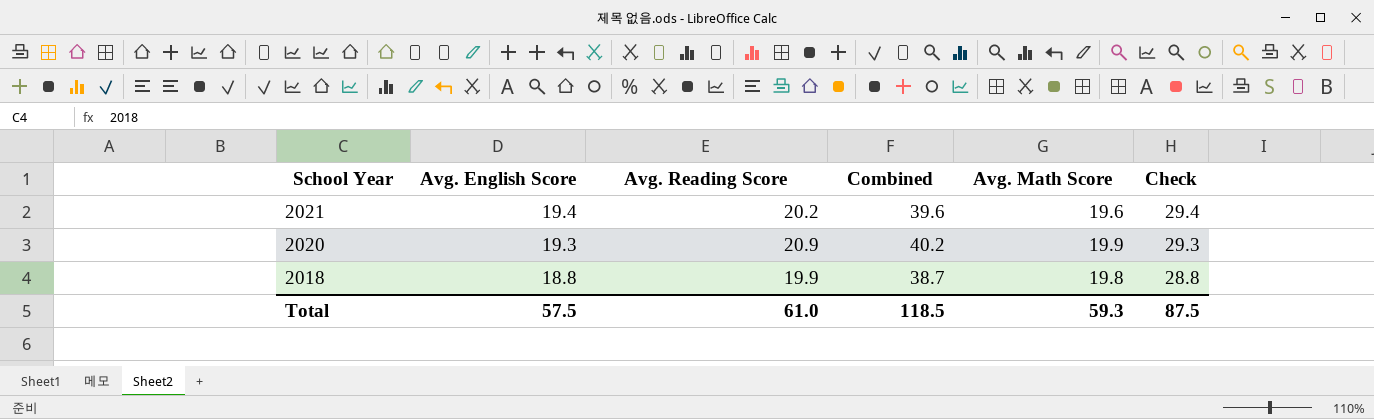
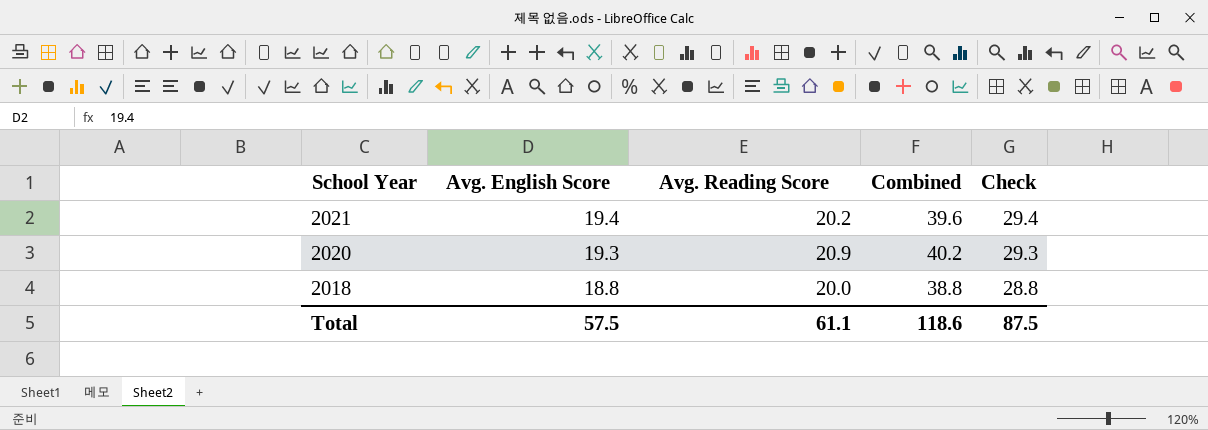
column Avg. Math Score | position: 5 -> none
2018 | Avg. Reading Score: 19.9 -> 20.0
2018 | Combined: 38.7 -> 38.8
Total | Avg. Reading Score: 61.0 -> 61.1
Total | Combined: 118.5 -> 118.6

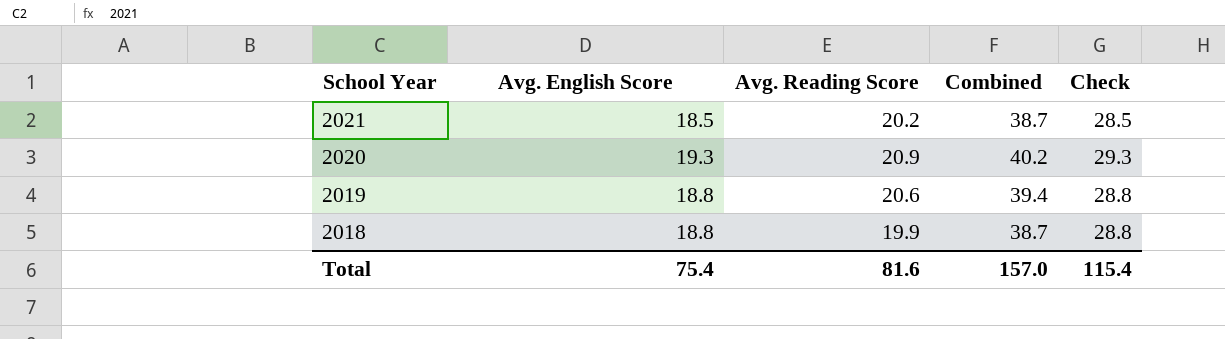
2021 | Avg. English Score: 19.4 -> 18.5
2021 | Combined: 39.6 -> 38.7
2021 | Check: 29.4 -> 28.5
row 2019: none -> 18.8 | 20.6 | 39.4 | 28.8
2018 | Avg. Reading Score: 20.0 -> 19.9
2018 | Combined: 38.8 -> 38.7
Total | Avg. English Score: 57.5 -> 75.4
Total | Avg. Reading Score: 61.1 -> 81.6
Total | Combined: 118.6 -> 157.0
Total | Check: 87.5 -> 115.4

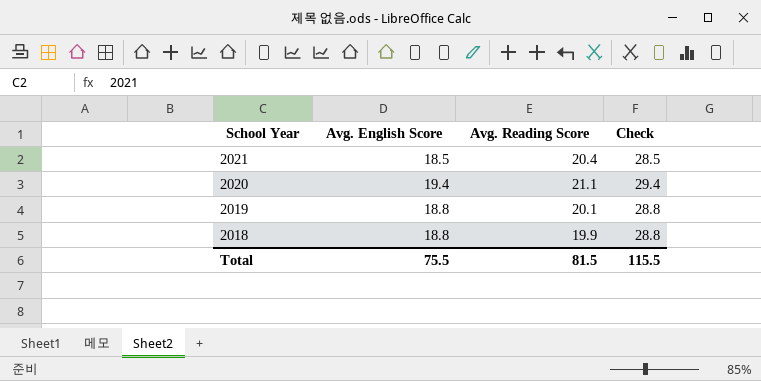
column Combined | formula: [Avg. English Score] + [Avg. Reading Score] -> none
2021 | Avg. Reading Score: 20.2 -> 20.4
2020 | Avg. English Score: 19.3 -> 19.4
2020 | Avg. Reading Score: 20.9 -> 21.1
2020 | Check: 29.3 -> 29.4
2019 | Avg. Reading Score: 20.6 -> 20.1
Total | Avg. English Score: 75.4 -> 75.5
Total | Avg. Reading Score: 81.6 -> 81.5
Total | Check: 115.4 -> 115.5

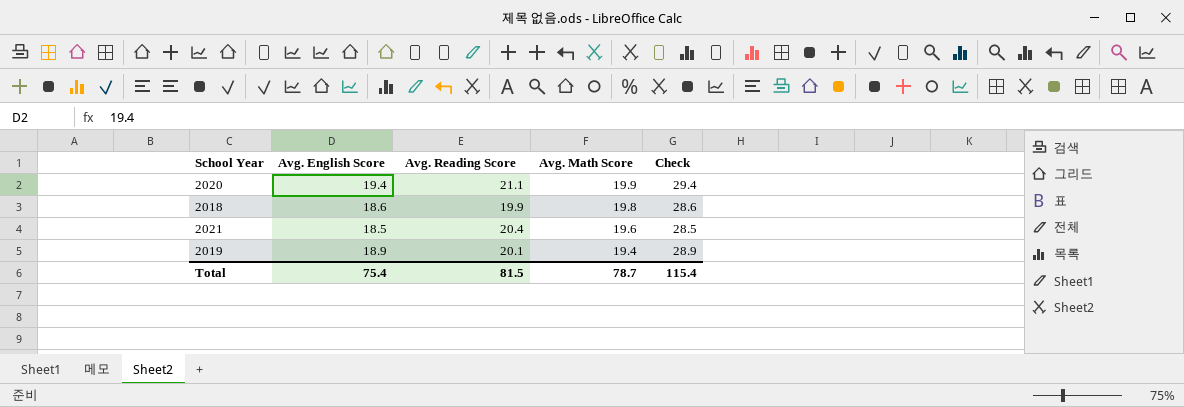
row order: School Year descending -> Avg. Math Score descending
column Avg. Math Score | position: none -> 4
2018 | Avg. English Score: 18.8 -> 18.6
2018 | Check: 28.8 -> 28.6
2019 | Avg. English Score: 18.8 -> 18.9
2019 | Check: 28.8 -> 28.9
Total | Avg. English Score: 75.5 -> 75.4
Total | Check: 115.5 -> 115.4

